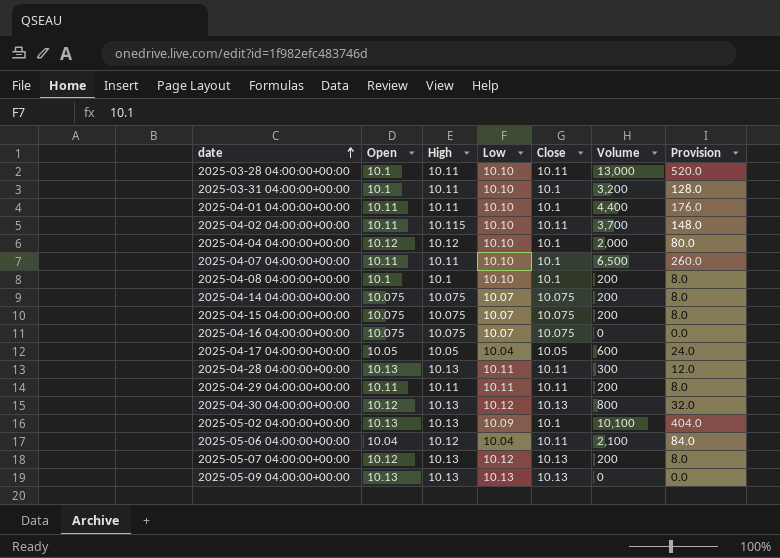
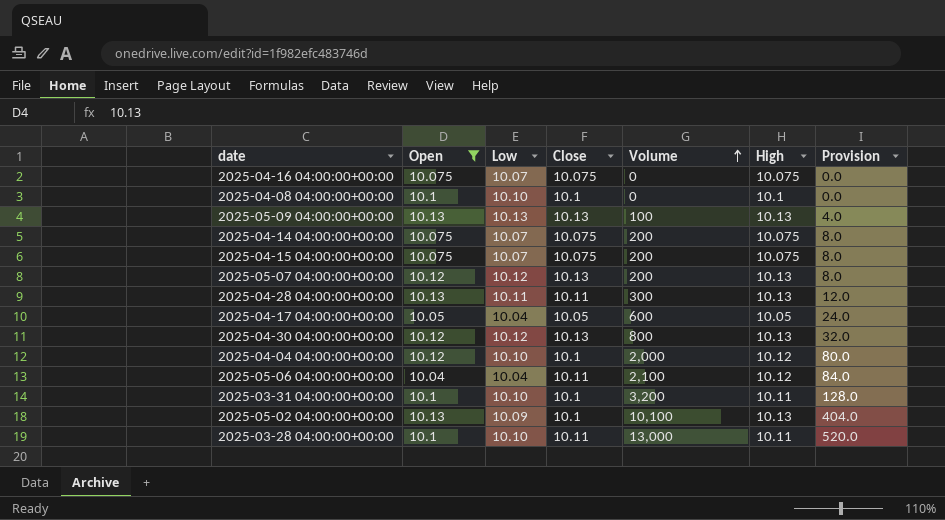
filter: none -> Open != 10.11
row order: date ascending -> Volume ascending
column High | position: 3 -> 6
2025-04-08 04:00:00+00:00 | Volume: 200 -> 0
2025-04-08 04:00:00+00:00 | Provision: 8.0 -> 0.0
2025-05-09 04:00:00+00:00 | Volume: 0 -> 100
2025-05-09 04:00:00+00:00 | Provision: 0.0 -> 4.0

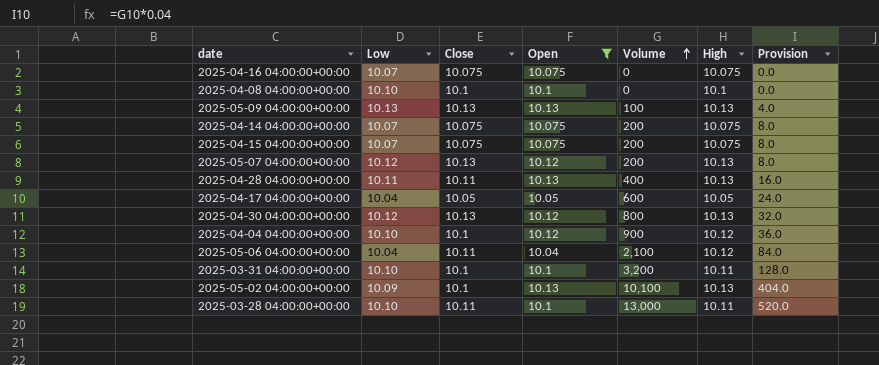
column Open | position: 2 -> 4
2025-04-28 04:00:00+00:00 | Volume: 300 -> 400
2025-04-28 04:00:00+00:00 | Provision: 12.0 -> 16.0
2025-04-04 04:00:00+00:00 | Volume: 2,000 -> 900
2025-04-04 04:00:00+00:00 | Provision: 80.0 -> 36.0

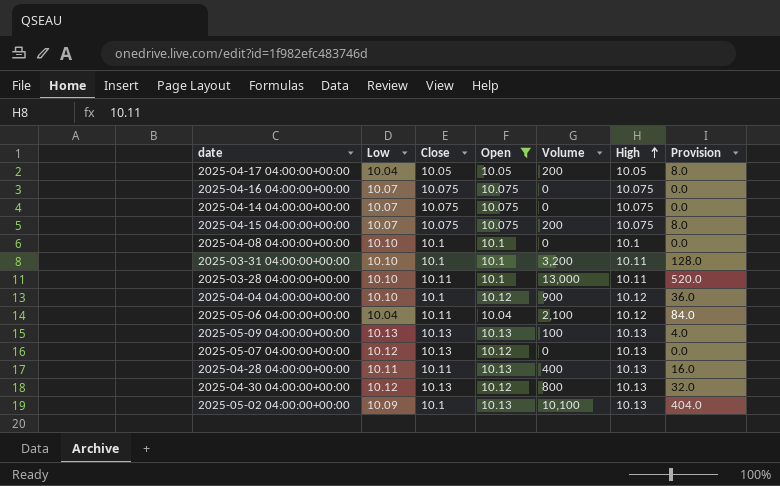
row order: Volume ascending -> High ascending
2025-04-17 04:00:00+00:00 | Volume: 600 -> 200
2025-04-17 04:00:00+00:00 | Provision: 24.0 -> 8.0
2025-04-14 04:00:00+00:00 | Volume: 200 -> 0
2025-04-14 04:00:00+00:00 | Provision: 8.0 -> 0.0
2025-05-07 04:00:00+00:00 | Volume: 200 -> 0
2025-05-07 04:00:00+00:00 | Provision: 8.0 -> 0.0

